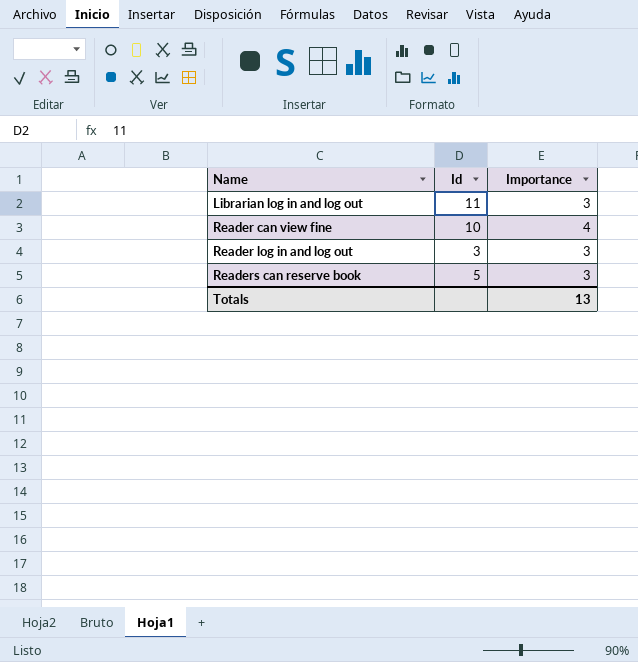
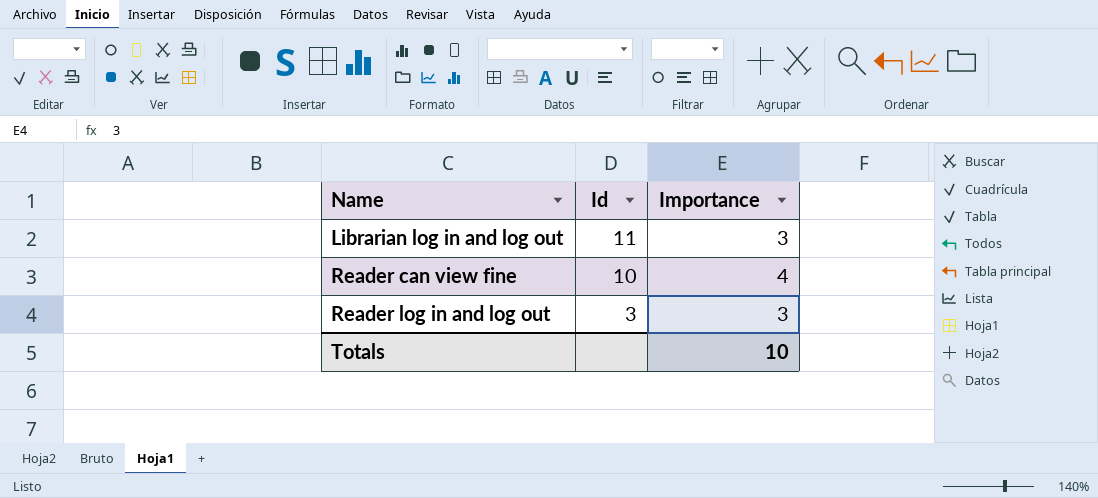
row Readers can reserve book: 5 | 3 -> none
Totals | Importance: 13 -> 10

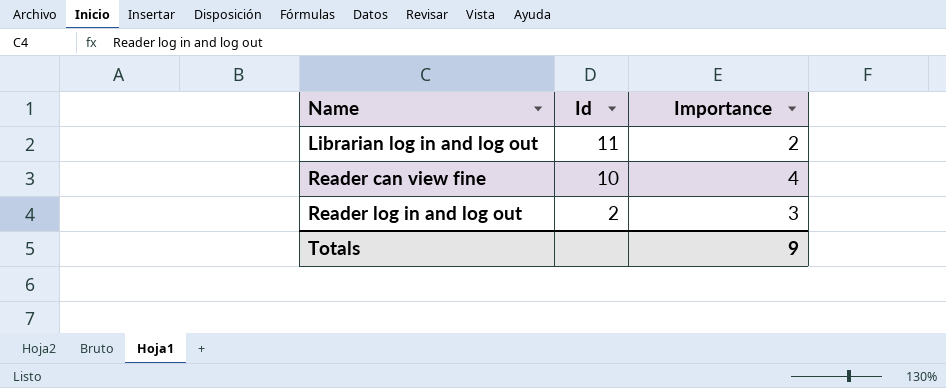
Librarian log in and log out | Importance: 3 -> 2
Reader log in and log out | Id: 3 -> 2
Totals | Importance: 10 -> 9

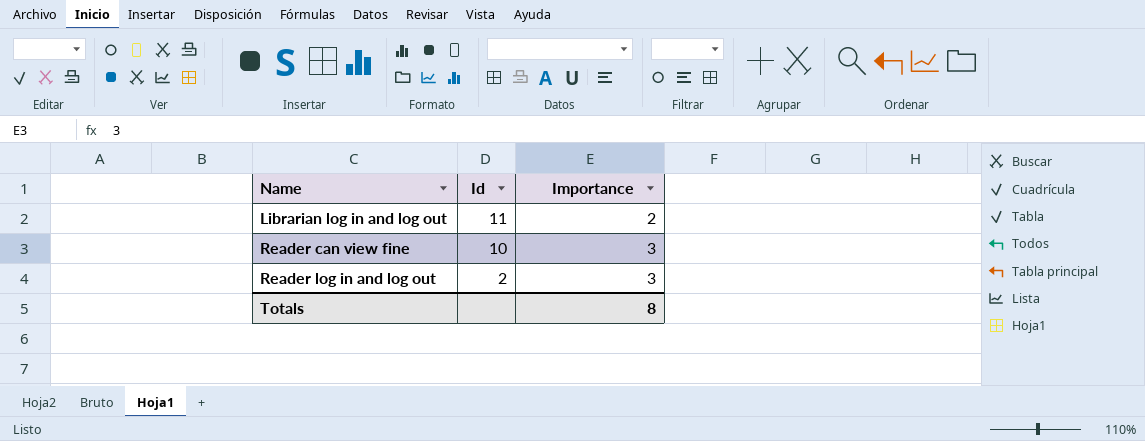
Reader can view fine | Importance: 4 -> 3
Totals | Importance: 9 -> 8

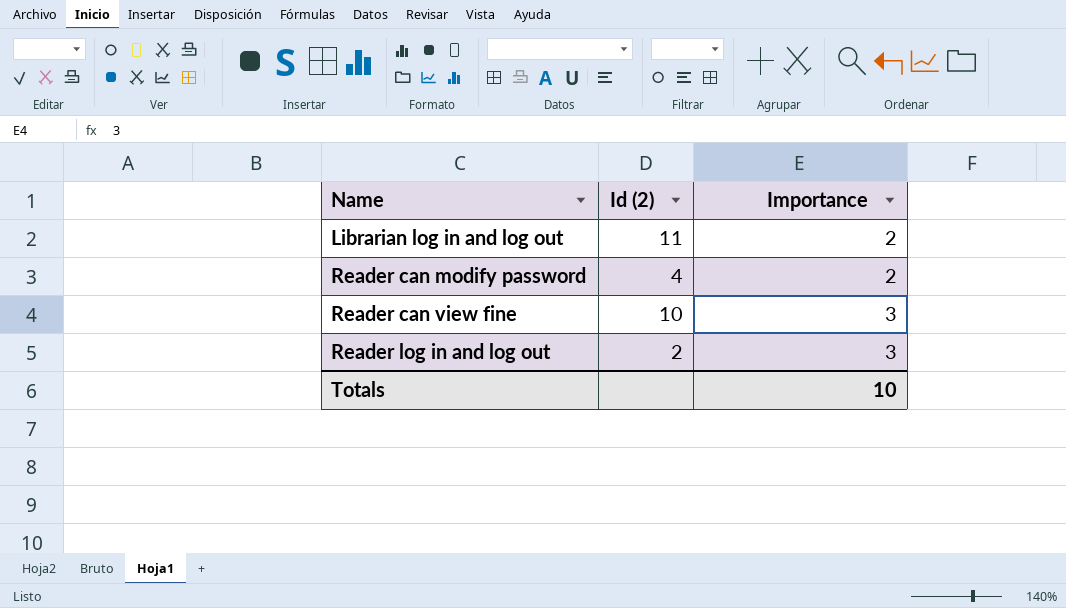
column name: Id -> Id (2)
row Reader can modify password: none -> 4 | 2
Totals | Importance: 8 -> 10

